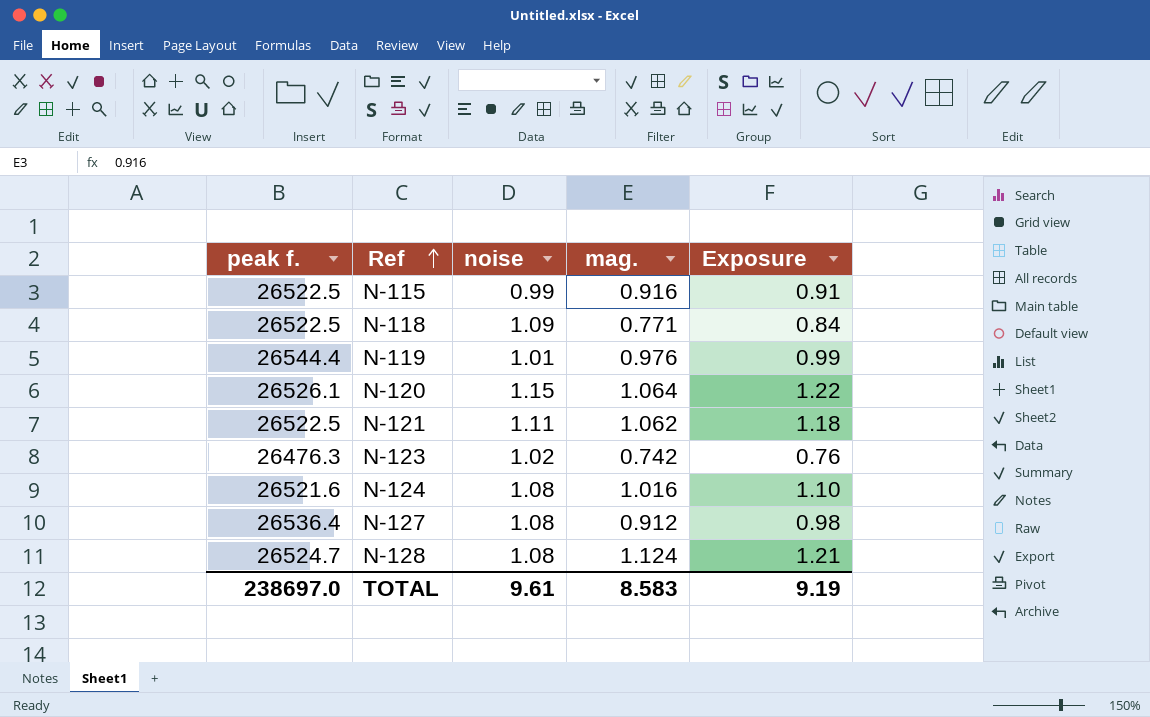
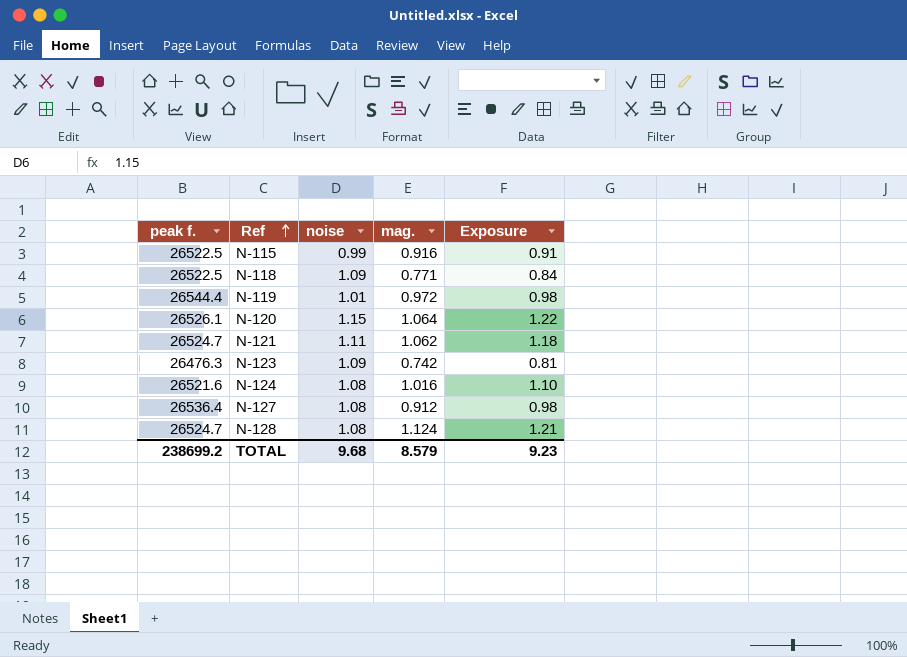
N-119 | mag.: 0.976 -> 0.972
N-119 | Exposure: 0.99 -> 0.98
N-121 | peak f.: 26522.5 -> 26524.7
N-123 | noise: 1.02 -> 1.09
N-123 | Exposure: 0.76 -> 0.81
TOTAL | peak f.: 238697.0 -> 238699.2
TOTAL | noise: 9.61 -> 9.68
TOTAL | mag.: 8.583 -> 8.579
TOTAL | Exposure: 9.19 -> 9.23

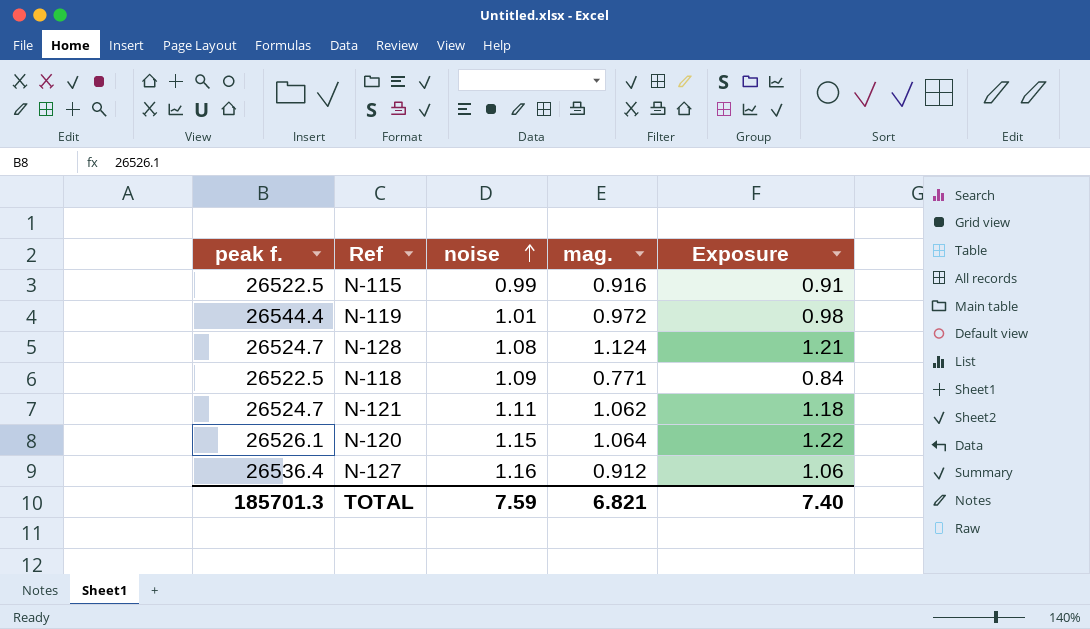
row order: Ref ascending -> noise ascending
row N-123: 26476.3 | 1.09 | 0.742 | 0.81 -> none
row N-124: 26521.6 | 1.08 | 1.016 | 1.10 -> none
N-127 | noise: 1.08 -> 1.16
N-127 | Exposure: 0.98 -> 1.06
TOTAL | peak f.: 238699.2 -> 185701.3
TOTAL | noise: 9.68 -> 7.59
TOTAL | mag.: 8.579 -> 6.821
TOTAL | Exposure: 9.23 -> 7.40

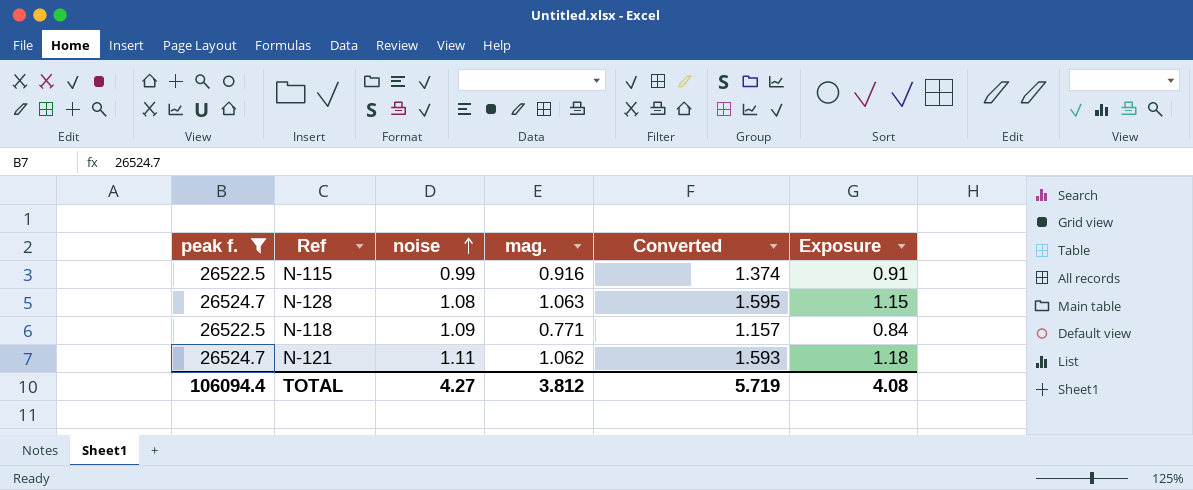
filter: none -> peak f. <= 26524.7
column Converted | formula: none -> [mag.] * 1.5
N-128 | mag.: 1.124 -> 1.063
N-128 | Exposure: 1.21 -> 1.15
TOTAL | peak f.: 185701.3 -> 106094.4
TOTAL | noise: 7.59 -> 4.27
TOTAL | mag.: 6.821 -> 3.812
TOTAL | Exposure: 7.40 -> 4.08

